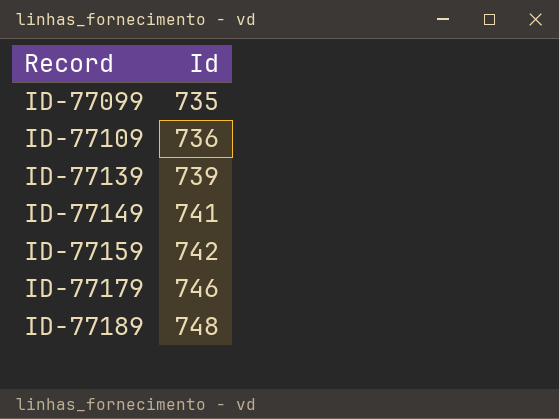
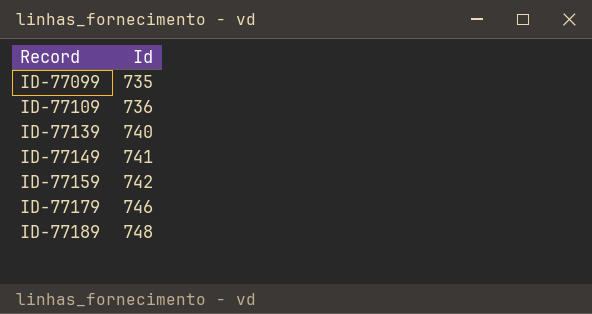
ID-77139 | Id: 739 -> 740

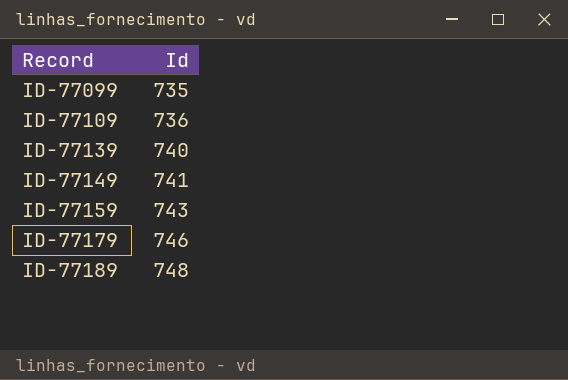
ID-77159 | Id: 742 -> 743

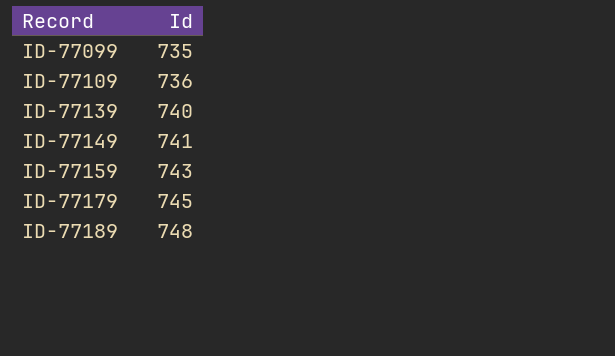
ID-77179 | Id: 746 -> 745

